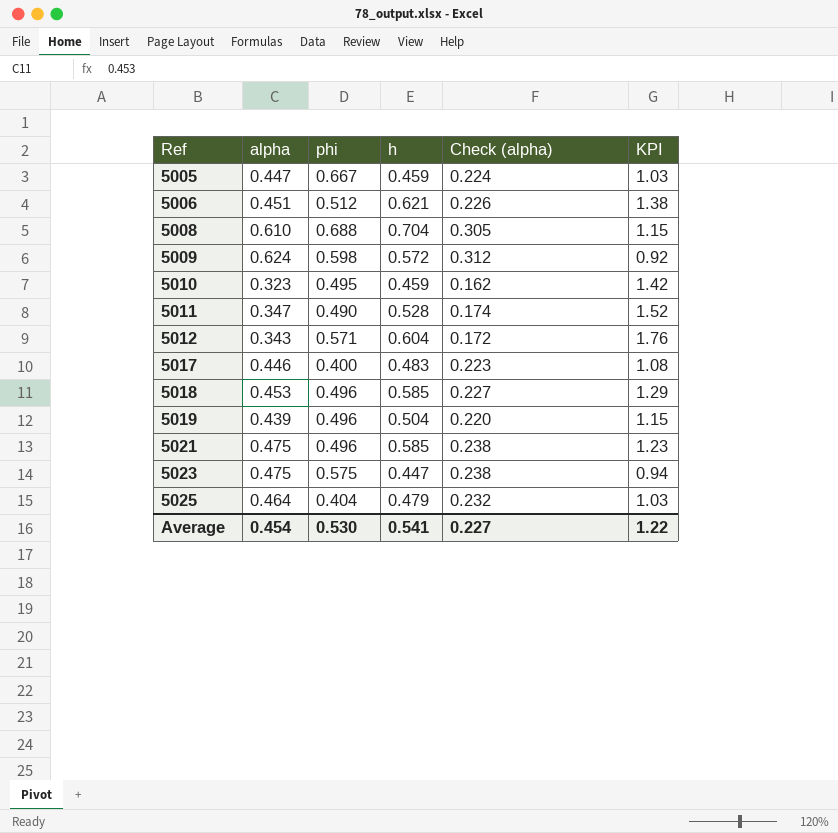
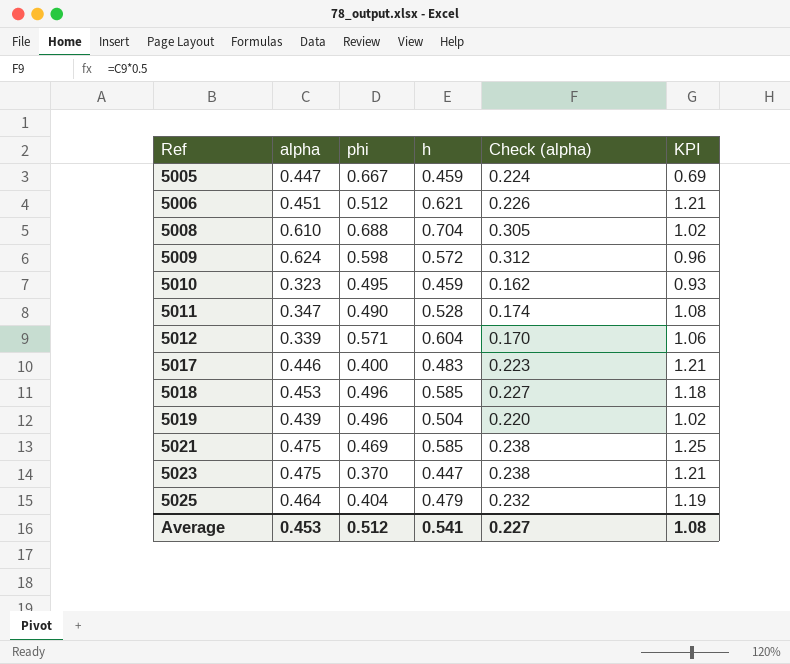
column KPI | formula: [h] / [alpha] -> [h] / [phi]
5012 | alpha: 0.343 -> 0.339
5012 | Check (alpha): 0.172 -> 0.170
5021 | phi: 0.496 -> 0.469
5023 | phi: 0.575 -> 0.370
Average | alpha: 0.454 -> 0.453
Average | phi: 0.530 -> 0.512
Average | KPI: 1.22 -> 1.08

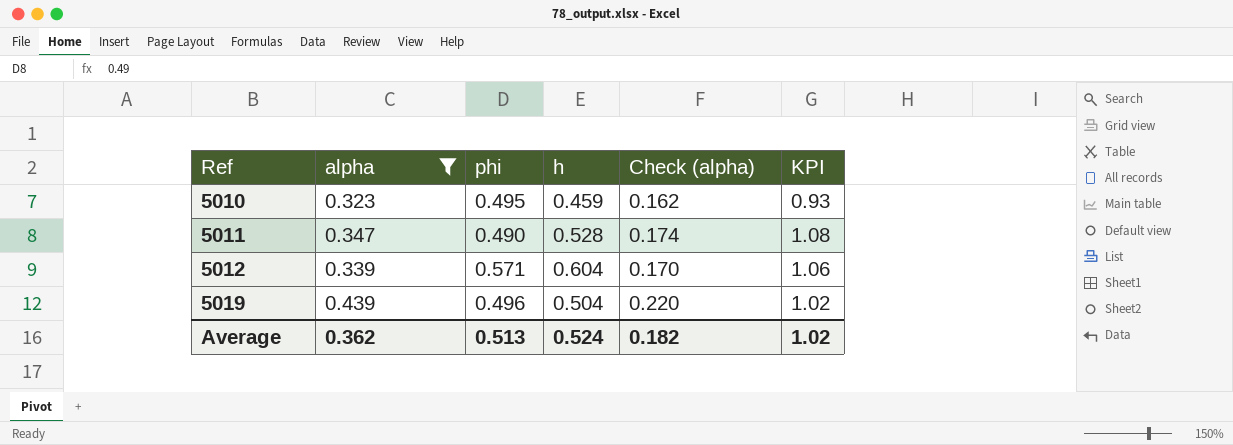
filter: none -> alpha <= 0.439
Average | alpha: 0.453 -> 0.362
Average | phi: 0.512 -> 0.513
Average | h: 0.541 -> 0.524
Average | Check (alpha): 0.227 -> 0.182
Average | KPI: 1.08 -> 1.02

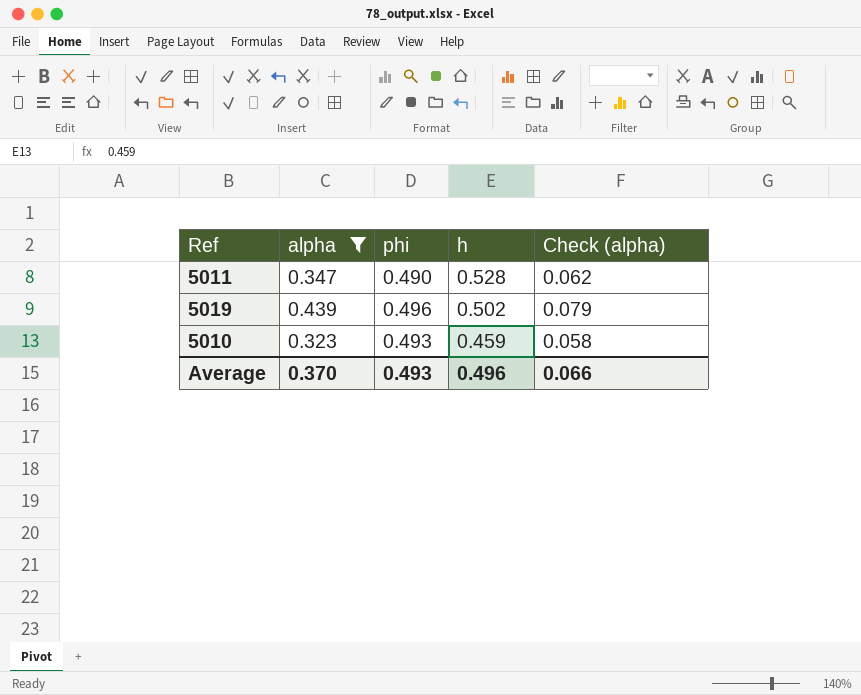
row order: Ref ascending -> h descending
column KPI | formula: [h] / [phi] -> none
column Check (alpha) | formula: [alpha] * 0.5 -> [alpha] * 0.18
row 5012: 0.339 | 0.571 | 0.604 | 0.170 | 1.06 -> none
5019 | h: 0.504 -> 0.502
5010 | phi: 0.495 -> 0.493
Average | alpha: 0.362 -> 0.370
Average | phi: 0.513 -> 0.493
Average | h: 0.524 -> 0.496
Average | Check (alpha): 0.182 -> 0.066

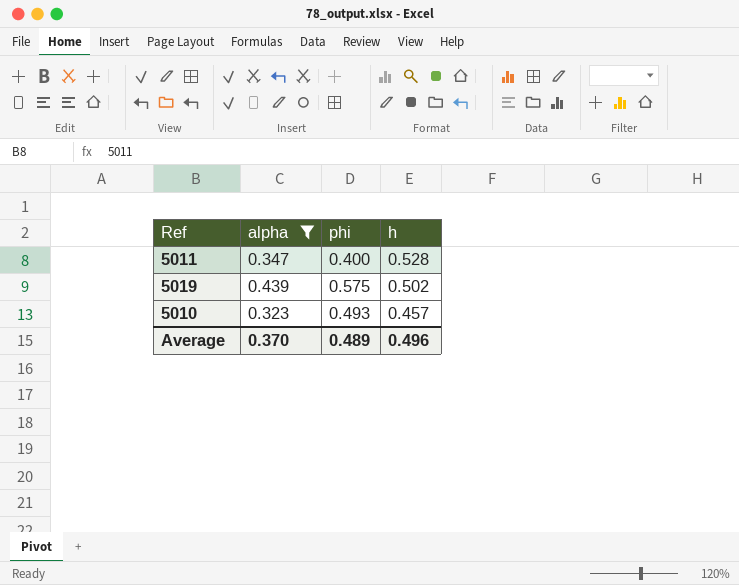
column Check (alpha) | formula: [alpha] * 0.18 -> none
5011 | phi: 0.490 -> 0.400
5019 | phi: 0.496 -> 0.575
5010 | h: 0.459 -> 0.457
Average | phi: 0.493 -> 0.489

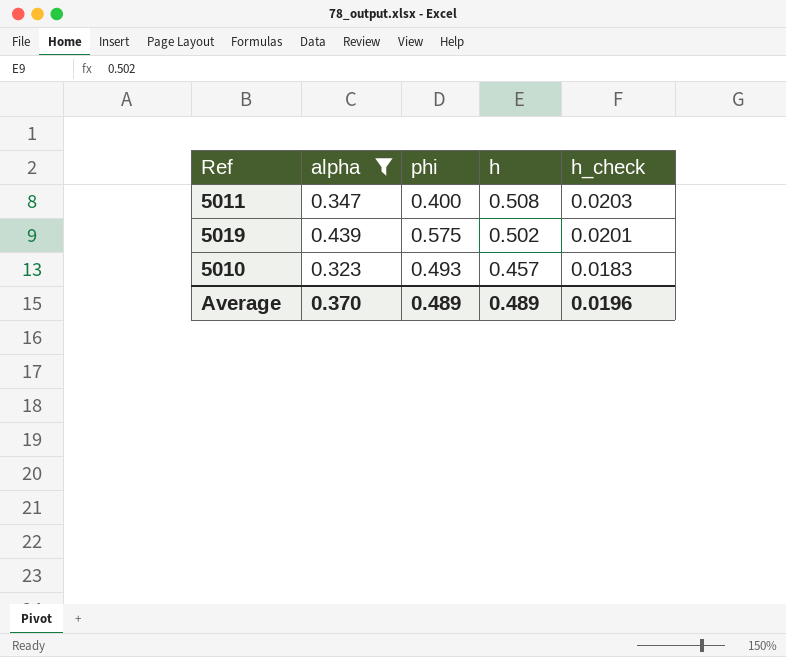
column h_check | formula: none -> [h] * 0.04
5011 | h: 0.528 -> 0.508
Average | h: 0.496 -> 0.489

